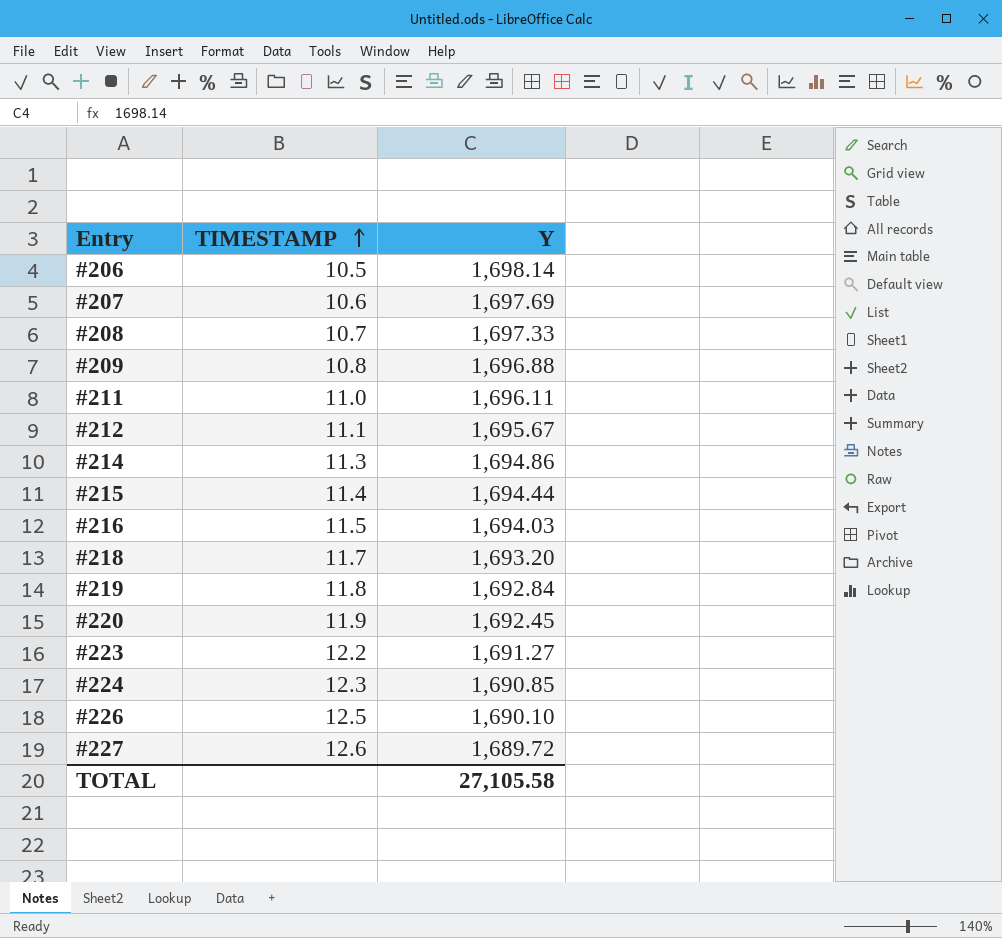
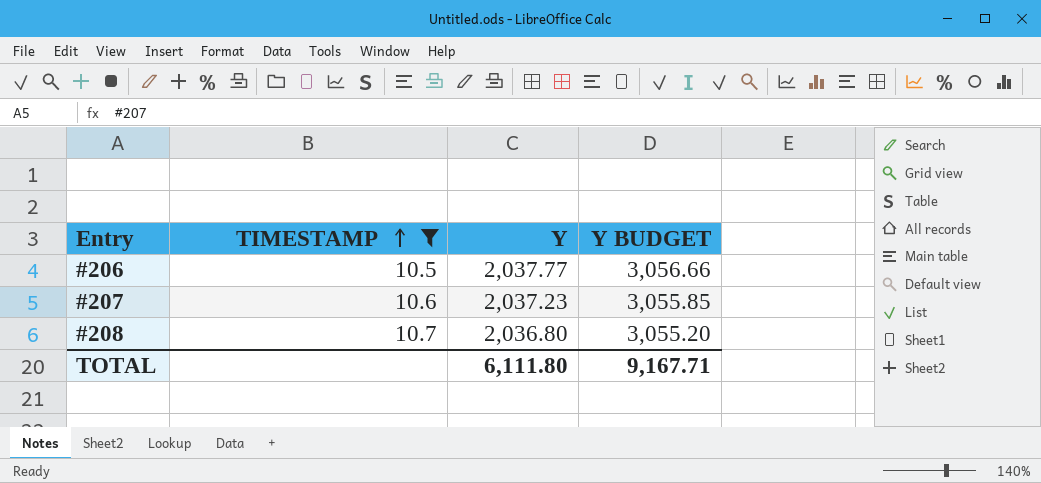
filter: none -> TIMESTAMP <= 10.7
column Y BUDGET | formula: none -> [Y] * 1.5
#206 | Y: 1,698.14 -> 2,037.77
#207 | Y: 1,697.69 -> 2,037.23
#208 | Y: 1,697.33 -> 2,036.80
TOTAL | Y: 27,105.58 -> 6,111.80

